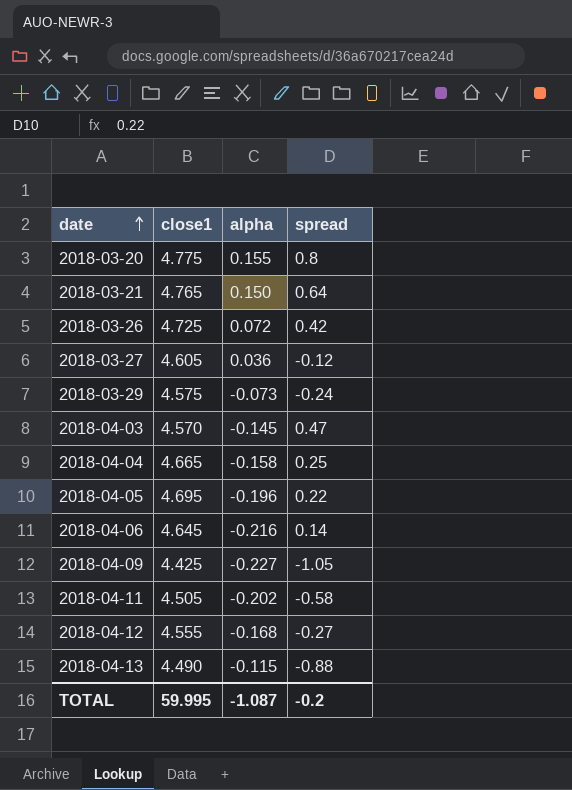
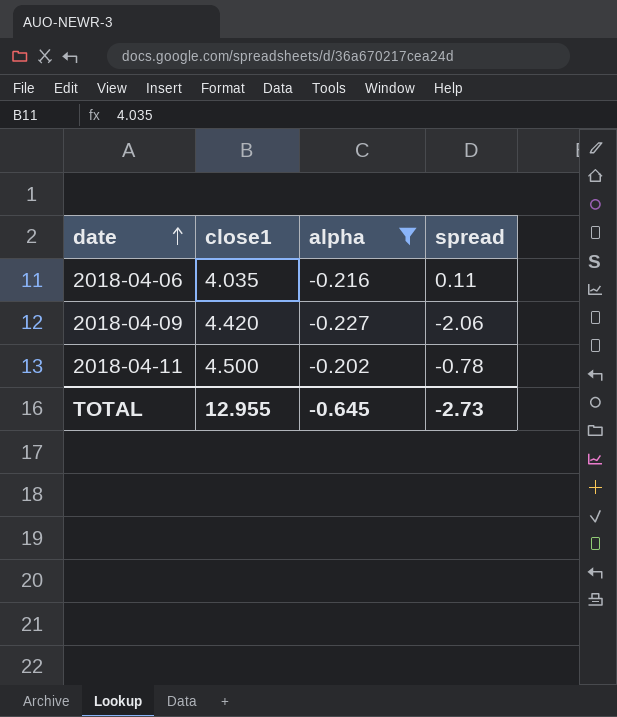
filter: none -> alpha <= -0.202
2018-04-06 | close1: 4.645 -> 4.035
2018-04-06 | spread: 0.14 -> 0.11
2018-04-09 | close1: 4.425 -> 4.420
2018-04-09 | spread: -1.05 -> -2.06
2018-04-11 | close1: 4.505 -> 4.500
2018-04-11 | spread: -0.58 -> -0.78
TOTAL | close1: 59.995 -> 12.955
TOTAL | alpha: -1.087 -> -0.645
TOTAL | spread: -0.2 -> -2.73

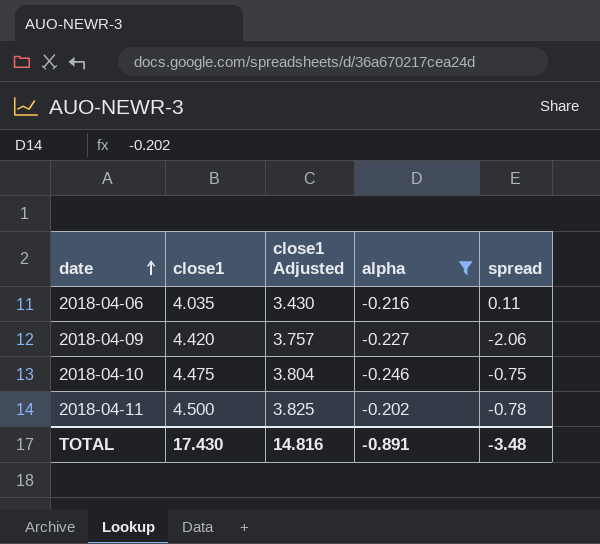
column close1 Adjusted | formula: none -> [close1] * 0.85
row 2018-04-10: none -> 4.475 | 3.804 | -0.246 | -0.75
TOTAL | close1: 12.955 -> 17.430
TOTAL | alpha: -0.645 -> -0.891
TOTAL | spread: -2.73 -> -3.48

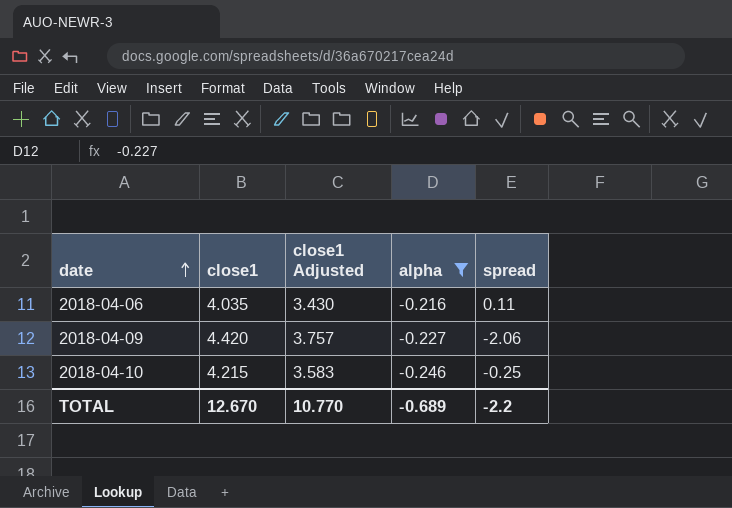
row 2018-04-11: 4.500 | 3.825 | -0.202 | -0.78 -> none
2018-04-10 | close1: 4.475 -> 4.215
2018-04-10 | close1 Adjusted: 3.804 -> 3.583
2018-04-10 | spread: -0.75 -> -0.25
TOTAL | close1: 17.430 -> 12.670
TOTAL | close1 Adjusted: 14.816 -> 10.770
TOTAL | alpha: -0.891 -> -0.689
TOTAL | spread: -3.48 -> -2.2

